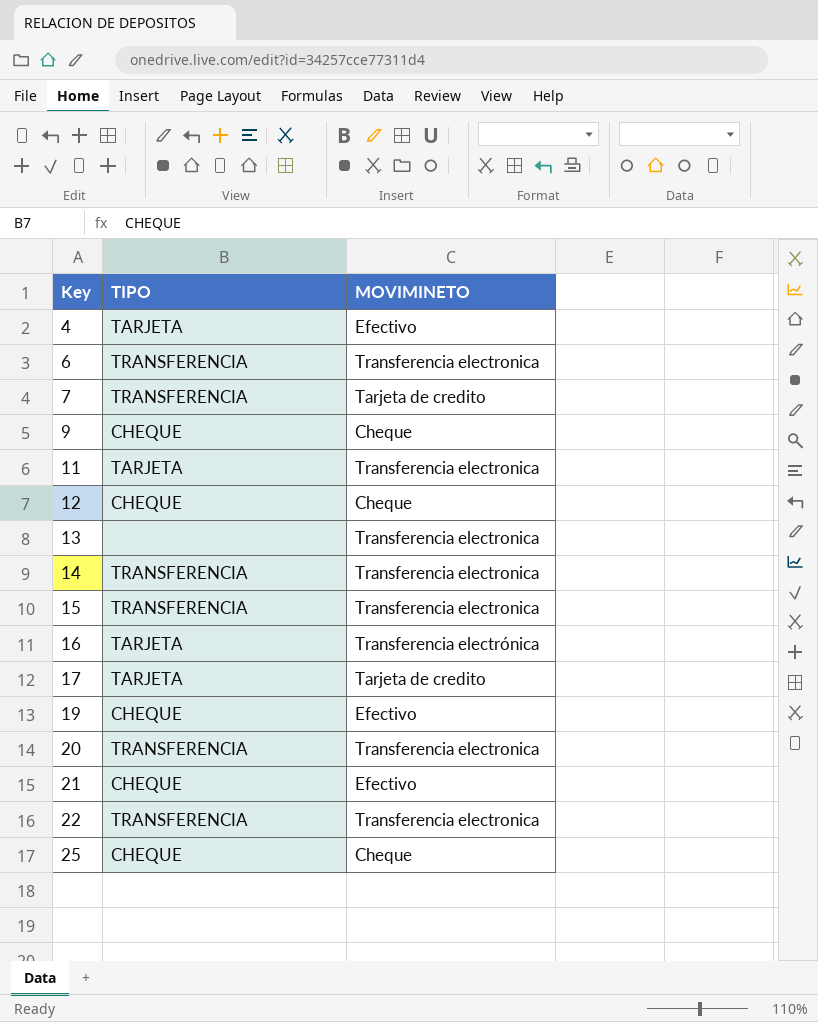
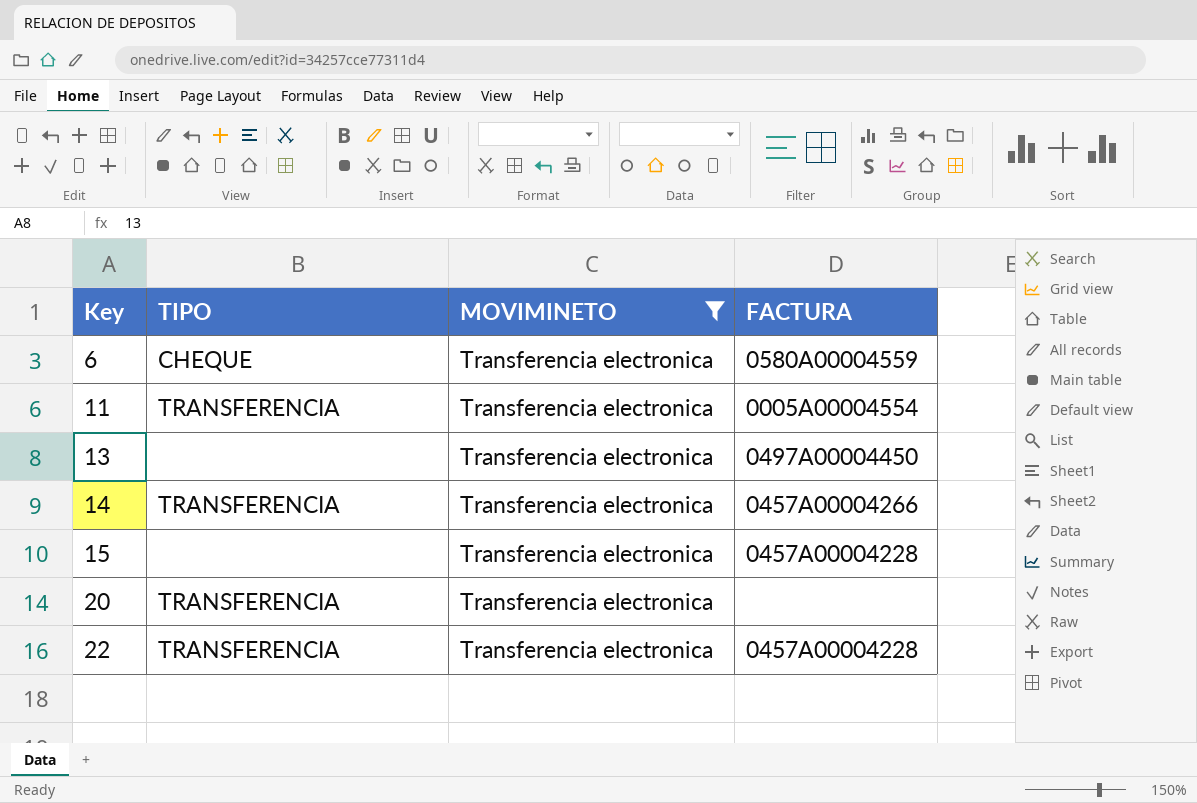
filter: none -> MOVIMINETO = Transferencia electronica
column FACTURA | position: none -> 4
6 | TIPO: TRANSFERENCIA -> CHEQUE
11 | TIPO: TARJETA -> TRANSFERENCIA
15 | TIPO: TRANSFERENCIA -> none

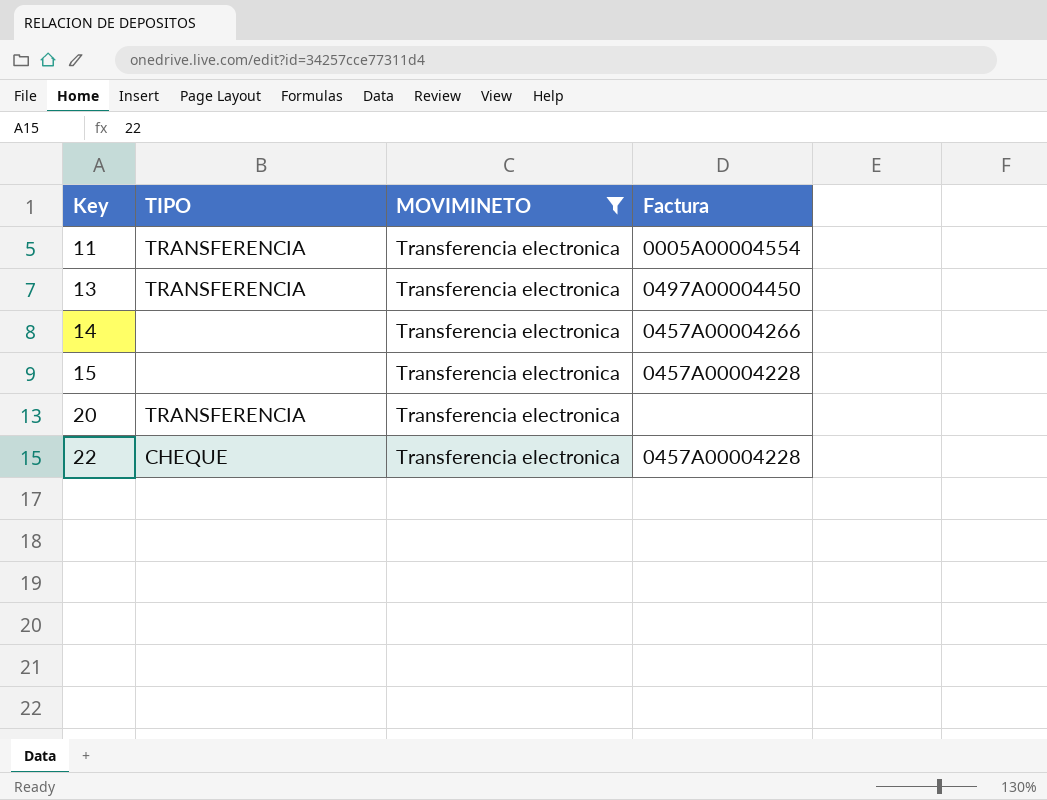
column name: FACTURA -> Factura
row 6: CHEQUE | Transferencia electronica | 0580A00004559 -> none
13 | TIPO: none -> TRANSFERENCIA
14 | TIPO: TRANSFERENCIA -> none
22 | TIPO: TRANSFERENCIA -> CHEQUE

